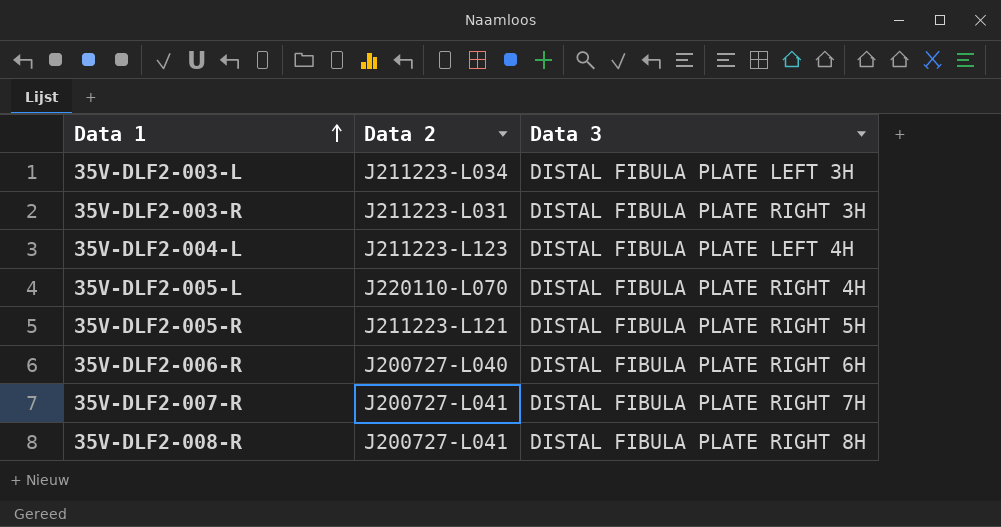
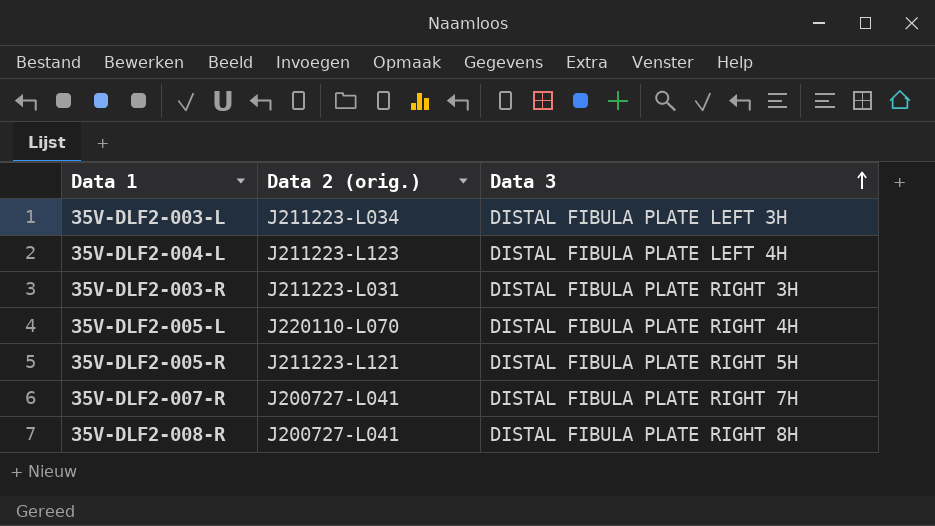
row order: Data 1 ascending -> Data 3 ascending
column name: Data 2 -> Data 2 (orig.)
row 35V-DLF2-006-R: J200727-L040 | DISTAL FIBULA PLATE RIGHT 6H -> none

